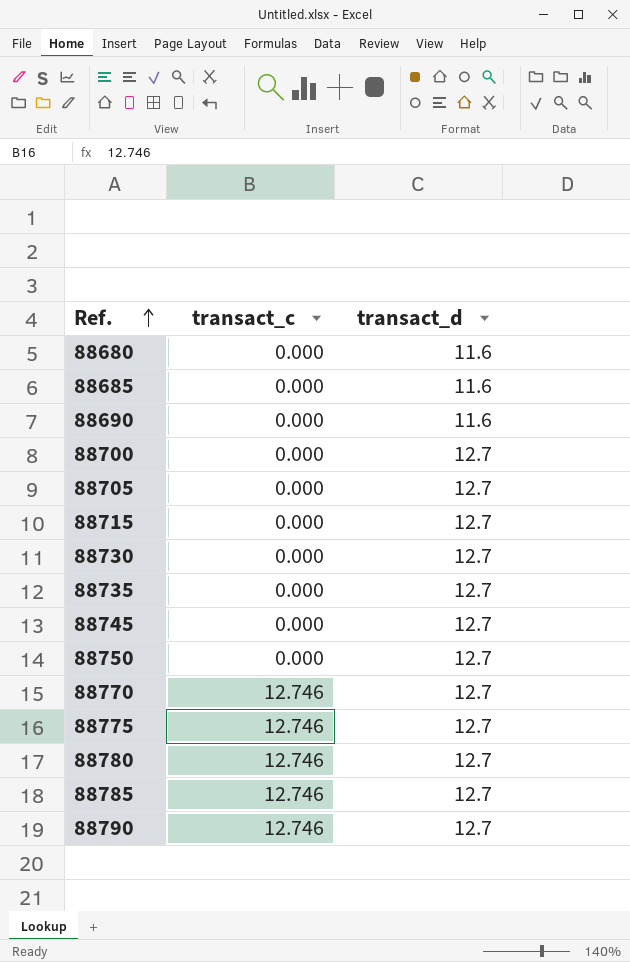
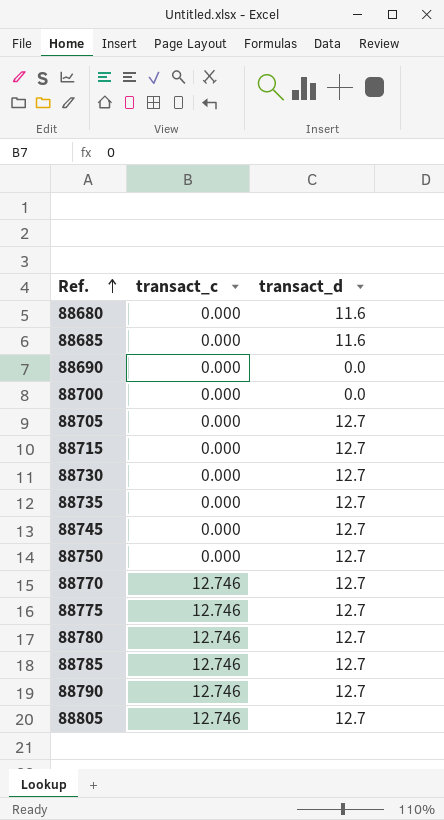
88690 | transact_d: 11.6 -> 0.0
88700 | transact_d: 12.7 -> 0.0
row 88805: none -> 12.746 | 12.7

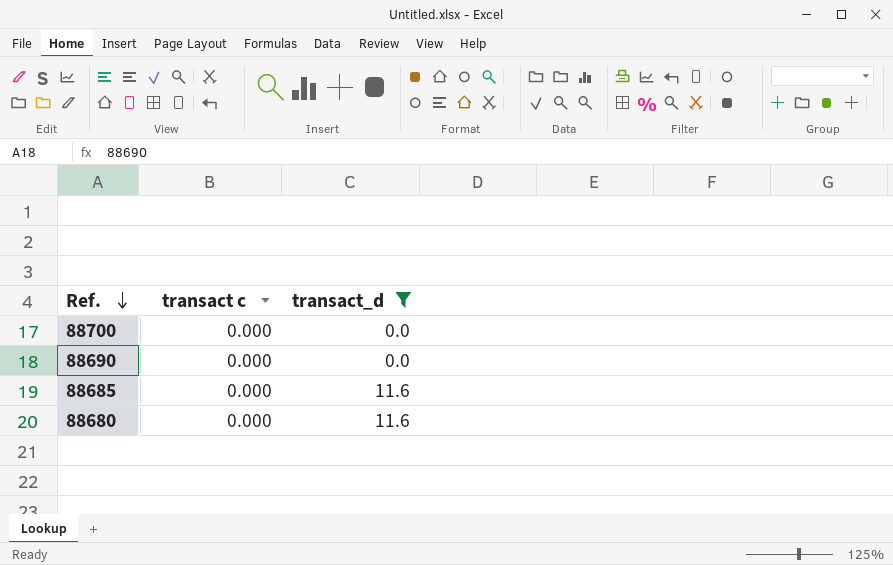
filter: none -> transact_d != 12.7
row order: Ref. ascending -> Ref. descending
column name: transact_c -> transact c

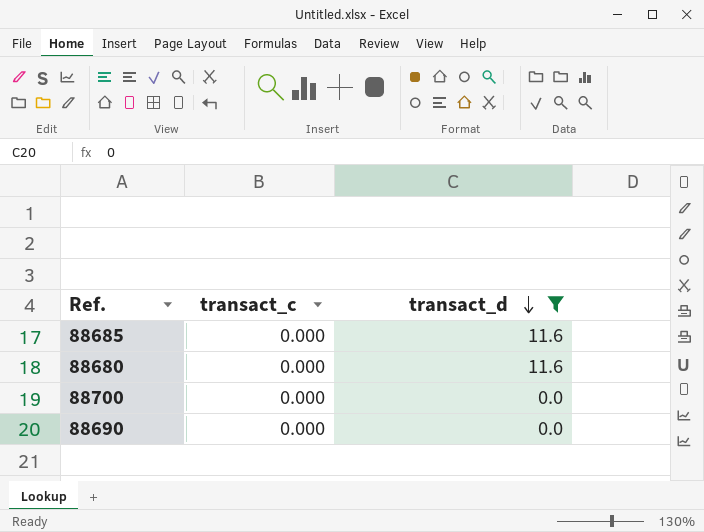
row order: Ref. descending -> transact_d descending
column name: transact c -> transact_c

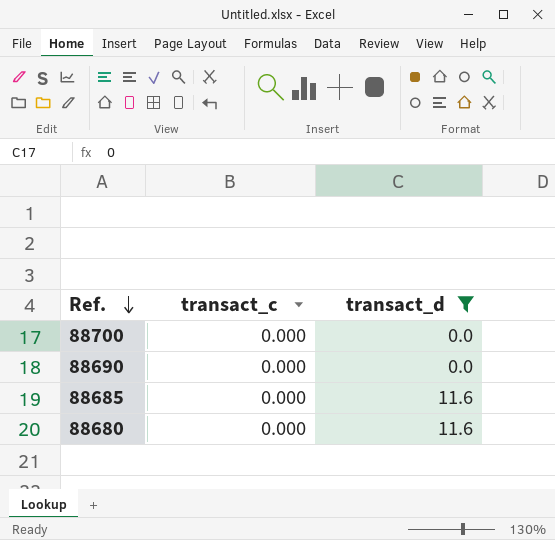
row order: transact_d descending -> Ref. descending

